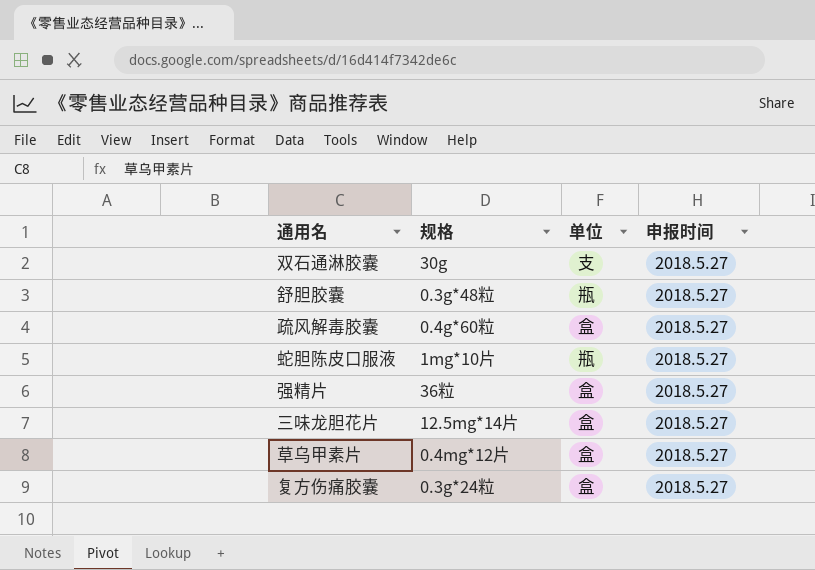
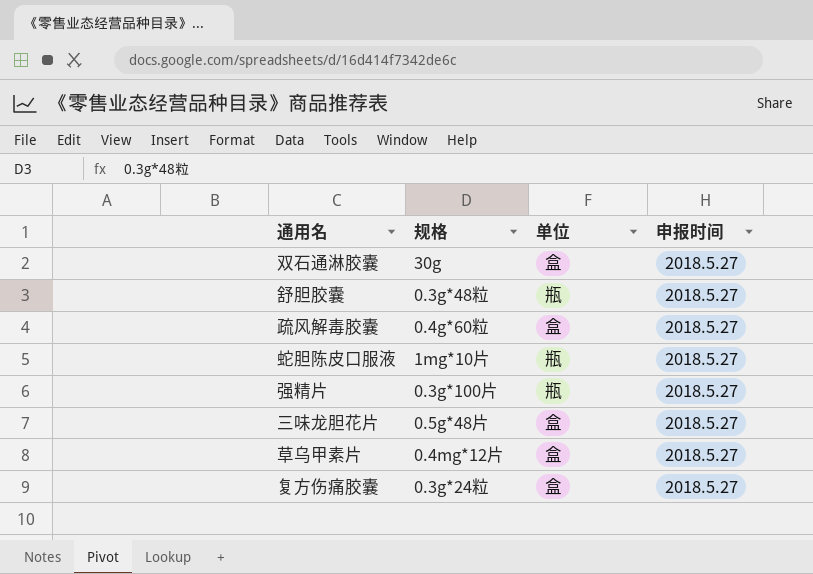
双石通淋胶囊 | 单位: 支 -> 盒
强精片 | 规格: 36粒 -> 0.3g*100片
强精片 | 单位: 盒 -> 瓶
三味龙胆花片 | 规格: 12.5mg*14片 -> 0.5g*48片

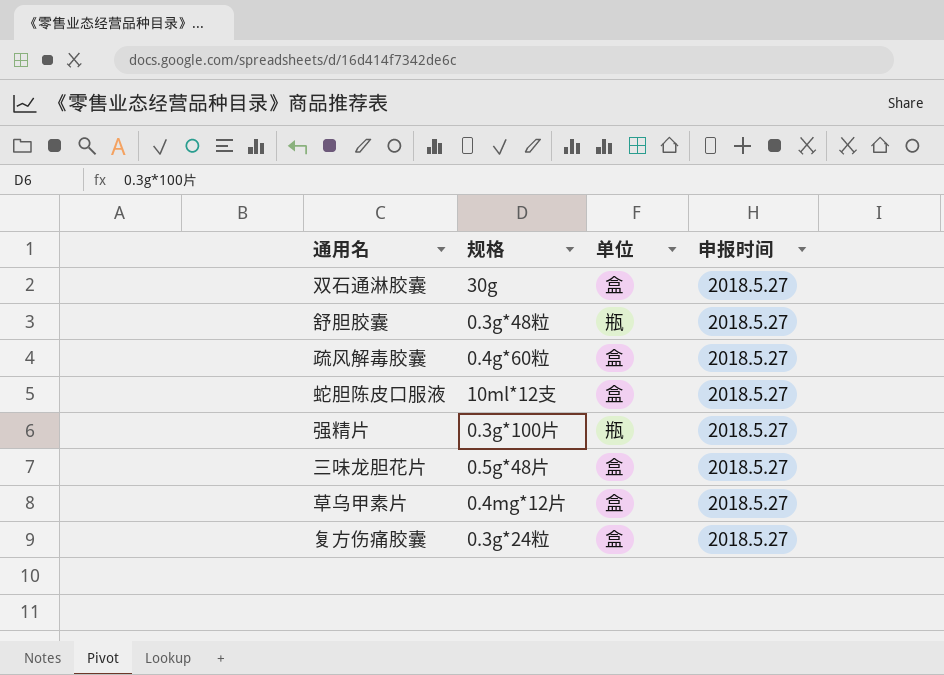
蛇胆陈皮口服液 | 规格: 1mg*10片 -> 10ml*12支
蛇胆陈皮口服液 | 单位: 瓶 -> 盒

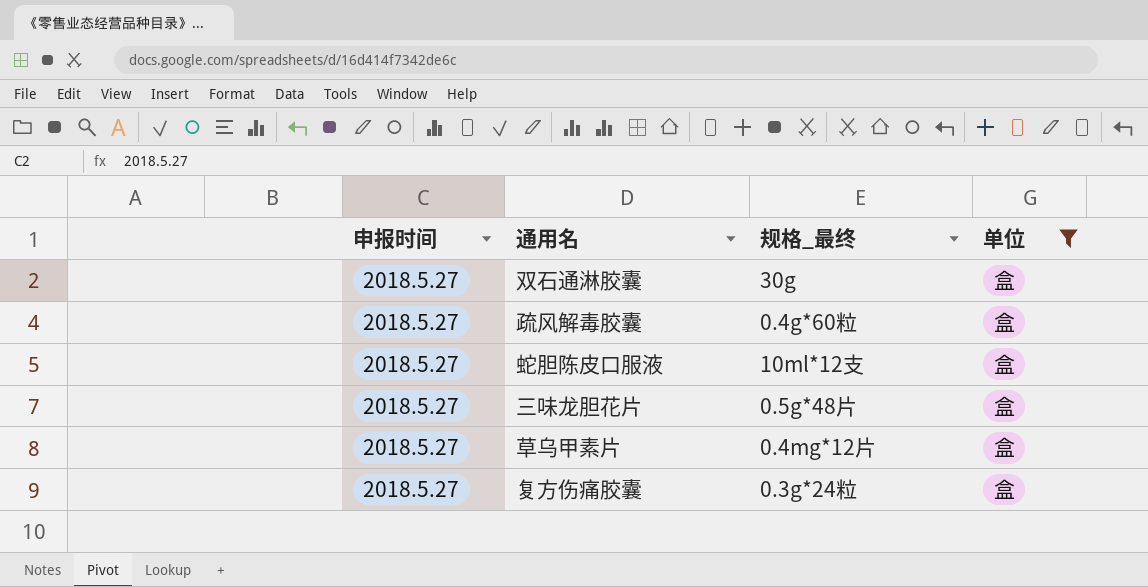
filter: none -> 单位 = 盒
column 申报时间 | position: 4 -> 1
column name: 规格 -> 规格_最终

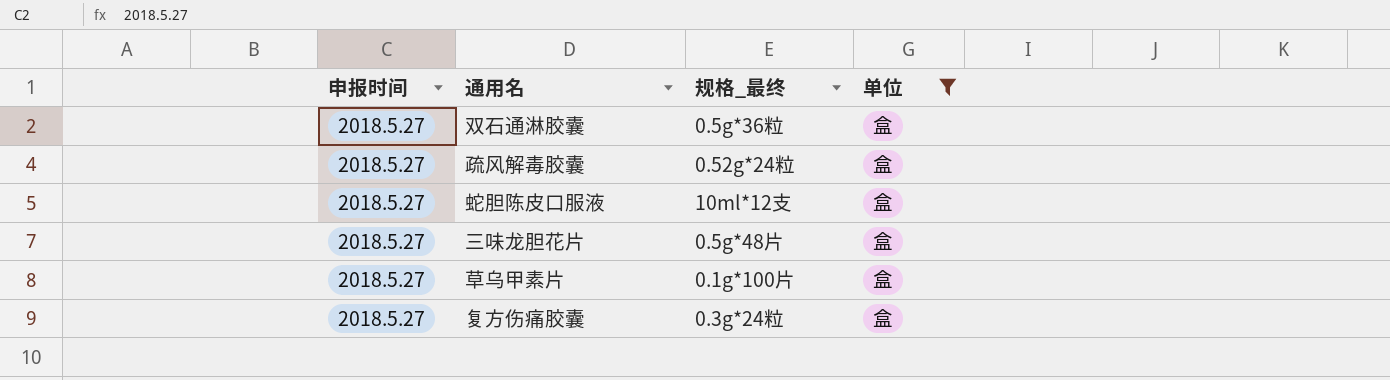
双石通淋胶囊 | 规格_最终: 30g -> 0.5g*36粒
疏风解毒胶囊 | 规格_最终: 0.4g*60粒 -> 0.52g*24粒
草乌甲素片 | 规格_最终: 0.4mg*12片 -> 0.1g*100片

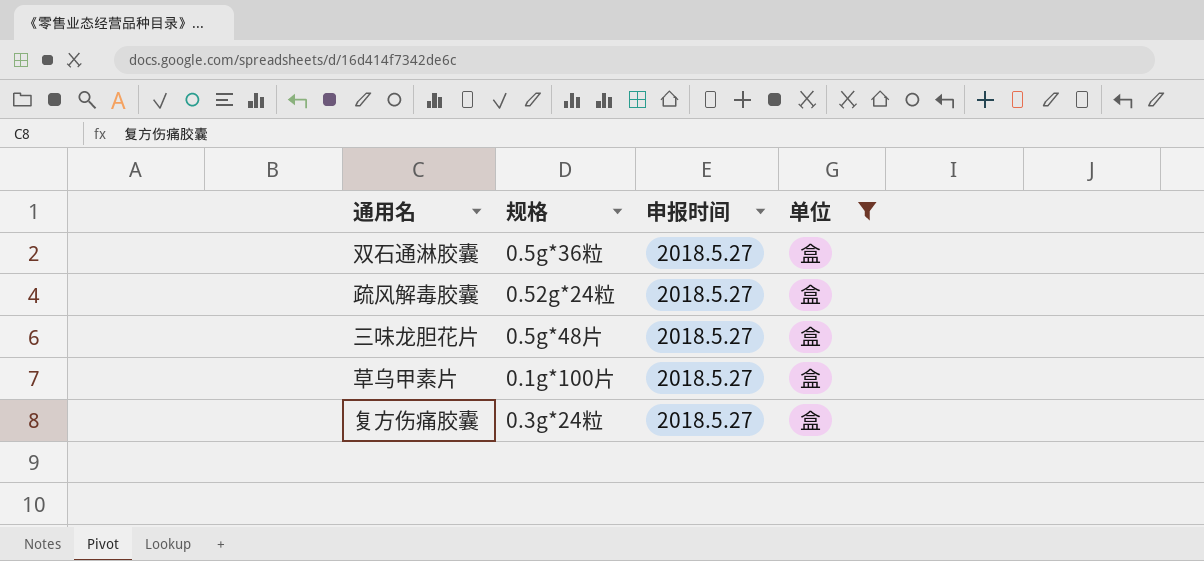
column name: 规格_最终 -> 规格
column 申报时间 | position: 1 -> 3
row 蛇胆陈皮口服液: 2018.5.27 | 10ml*12支 | 盒 -> none

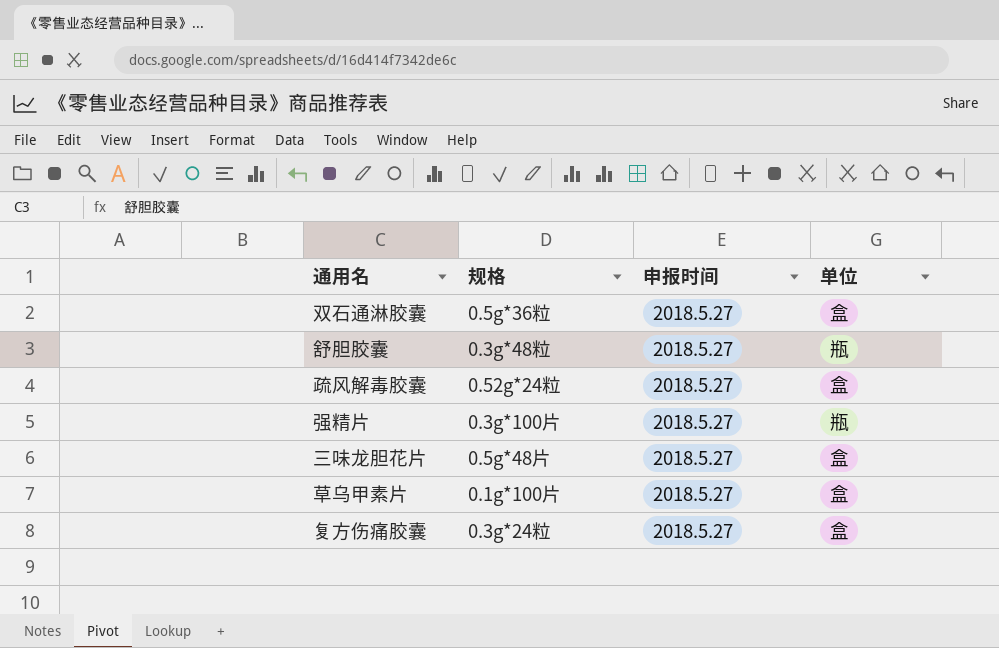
filter: 单位 = 盒 -> none

